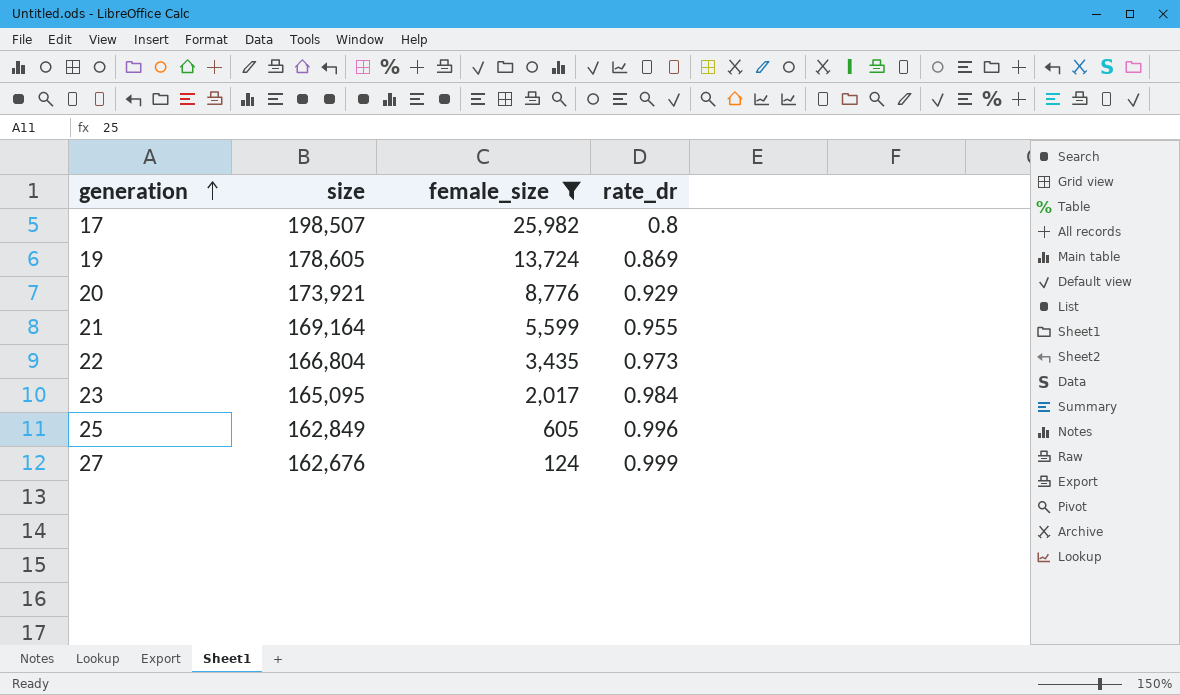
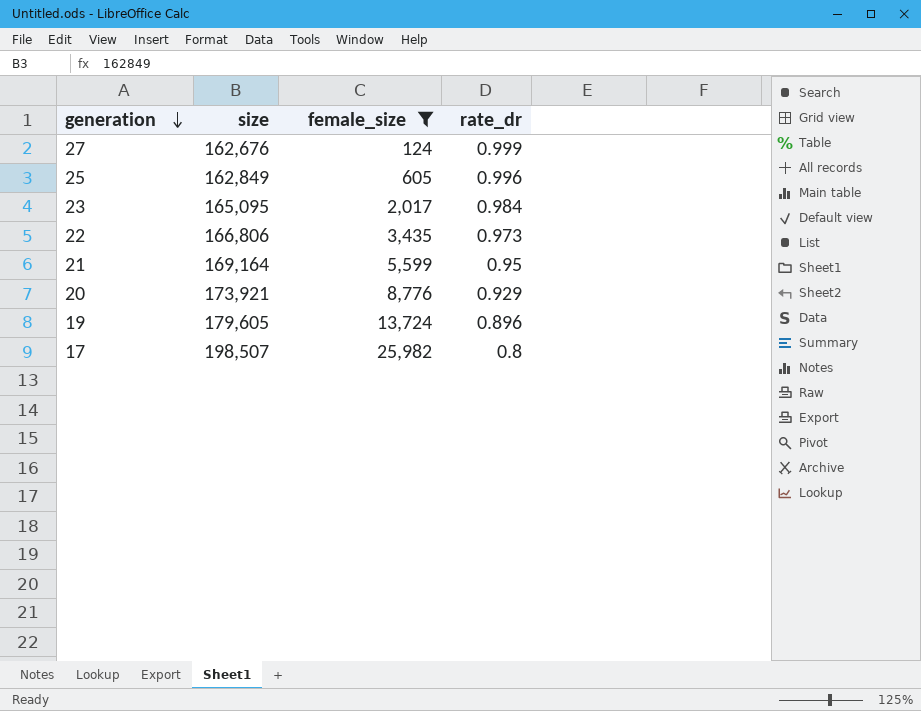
row order: generation ascending -> generation descending
22 | size: 166,804 -> 166,806
21 | rate_dr: 0.955 -> 0.95
19 | size: 178,605 -> 179,605
19 | rate_dr: 0.869 -> 0.896

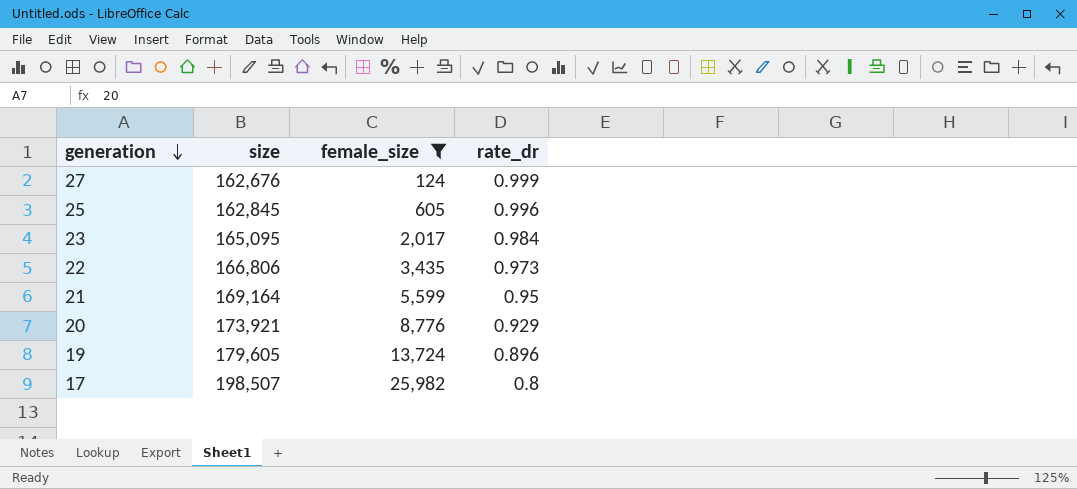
25 | size: 162,849 -> 162,845

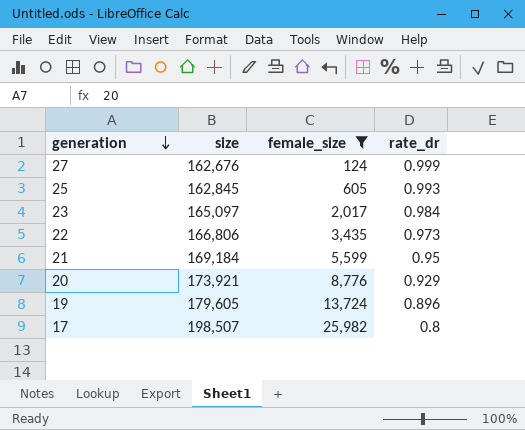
25 | rate_dr: 0.996 -> 0.993
23 | size: 165,095 -> 165,097
21 | size: 169,164 -> 169,184

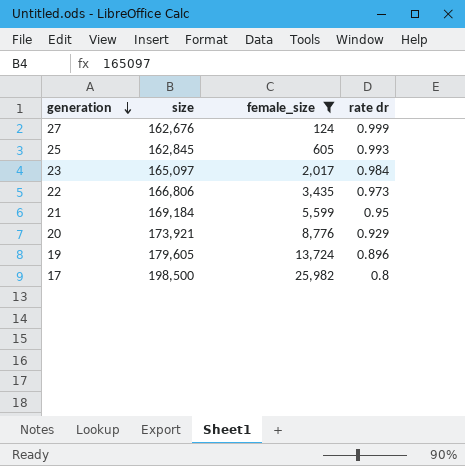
column name: rate_dr -> rate dr
17 | size: 198,507 -> 198,500

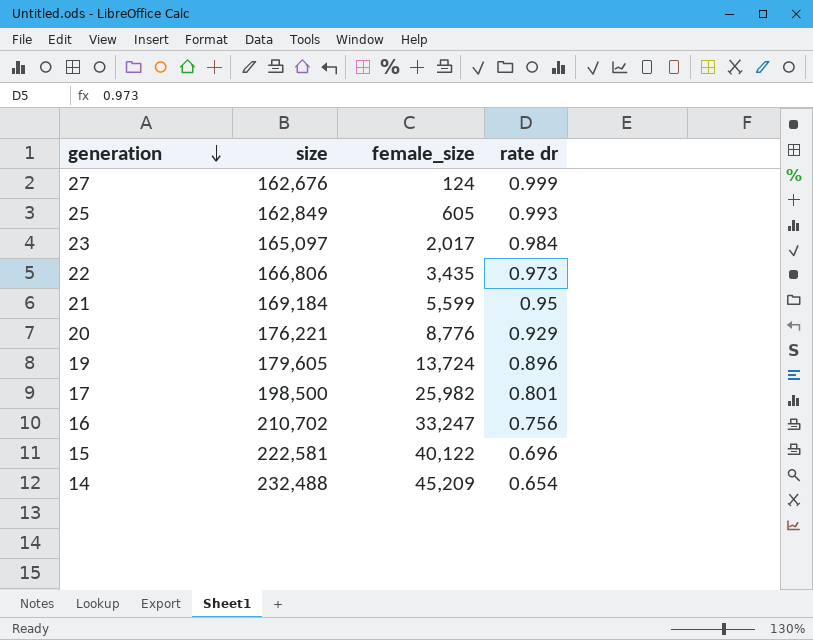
filter: female_size <= 25,982 -> none
25 | size: 162,845 -> 162,849
20 | size: 173,921 -> 176,221
17 | rate dr: 0.8 -> 0.801

